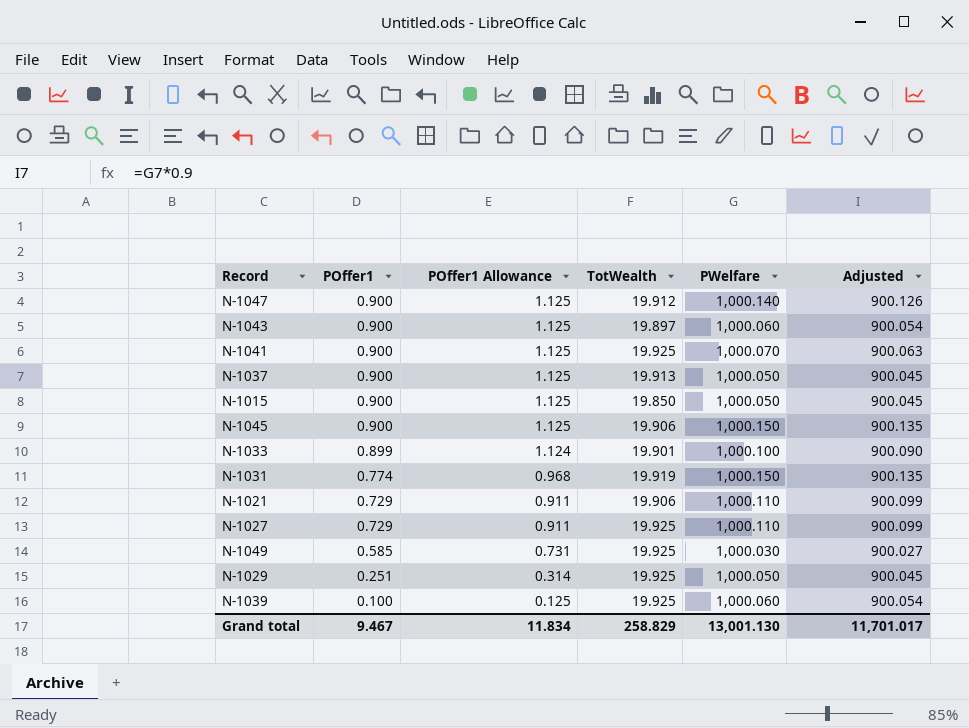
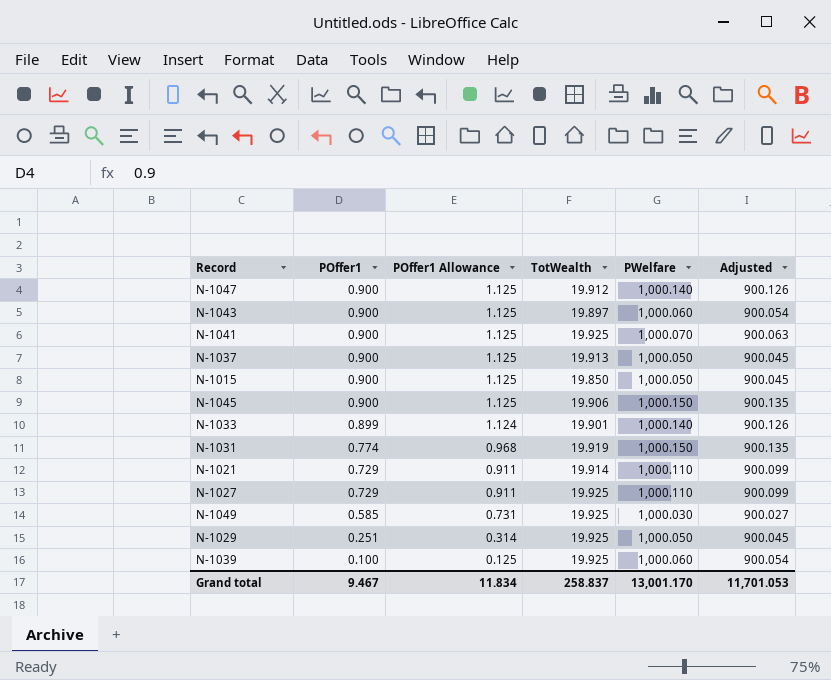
N-1033 | PWelfare: 1,000.100 -> 1,000.140
N-1033 | Adjusted: 900.090 -> 900.126
N-1021 | TotWealth: 19.906 -> 19.914
Grand total | TotWealth: 258.829 -> 258.837
Grand total | PWelfare: 13,001.130 -> 13,001.170
Grand total | Adjusted: 11,701.017 -> 11,701.053

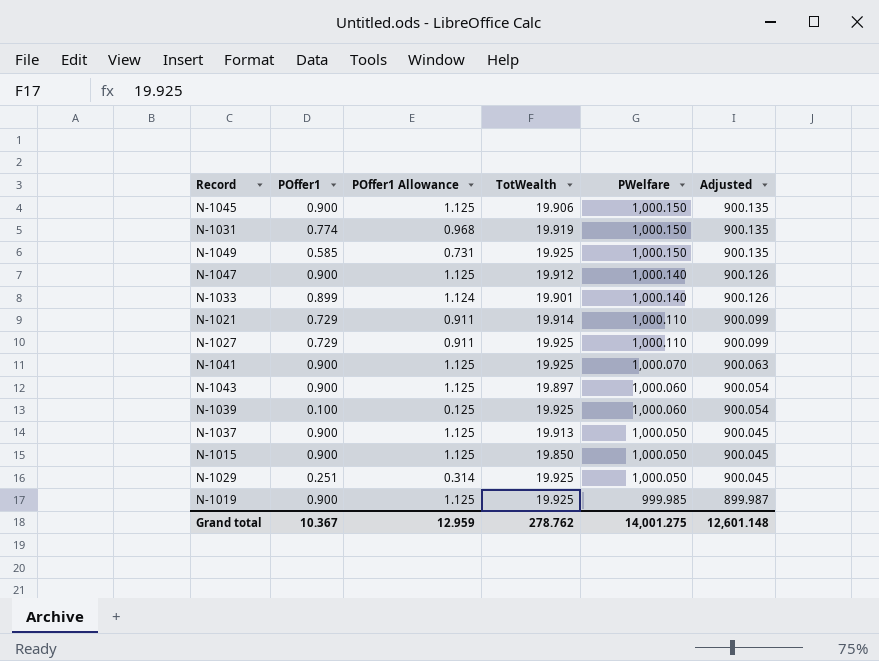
row order: POffer1 descending -> PWelfare descending
N-1049 | PWelfare: 1,000.030 -> 1,000.150
N-1049 | Adjusted: 900.027 -> 900.135
row N-1019: none -> 0.900 | 1.125 | 19.925 | 999.985 | 899.987
Grand total | POffer1: 9.467 -> 10.367
Grand total | POffer1 Allowance: 11.834 -> 12.959
Grand total | TotWealth: 258.837 -> 278.762
Grand total | PWelfare: 13,001.170 -> 14,001.275
Grand total | Adjusted: 11,701.053 -> 12,601.148

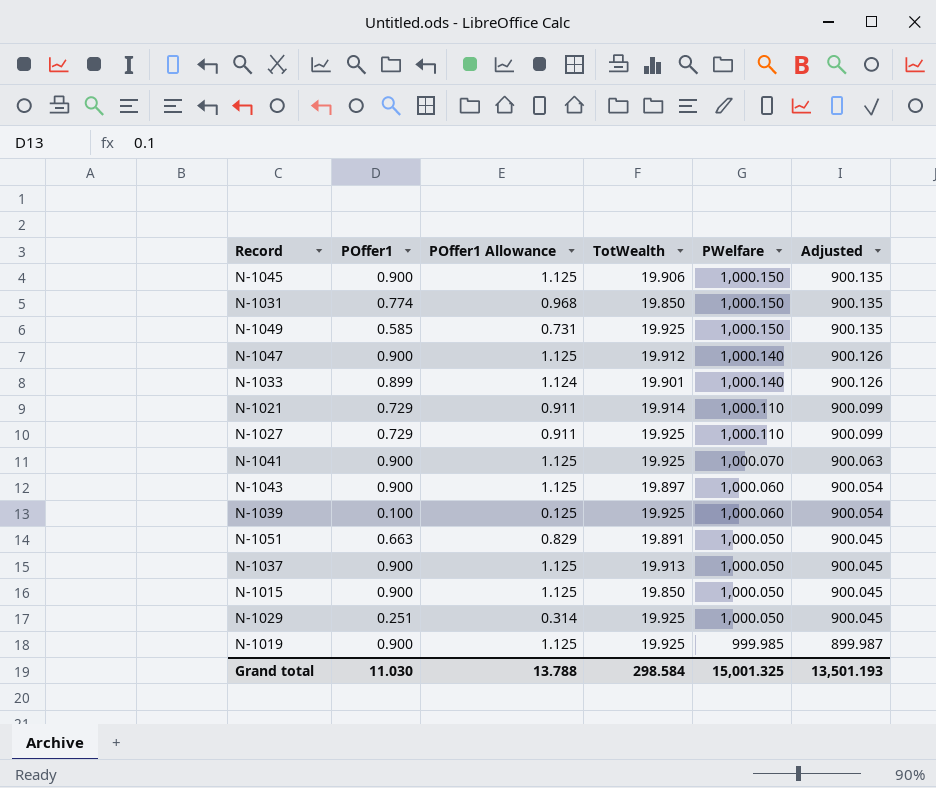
N-1031 | TotWealth: 19.919 -> 19.850
row N-1051: none -> 0.663 | 0.829 | 19.891 | 1,000.050 | 900.045
Grand total | POffer1: 10.367 -> 11.030
Grand total | POffer1 Allowance: 12.959 -> 13.788
Grand total | TotWealth: 278.762 -> 298.584
Grand total | PWelfare: 14,001.275 -> 15,001.325
Grand total | Adjusted: 12,601.148 -> 13,501.193

